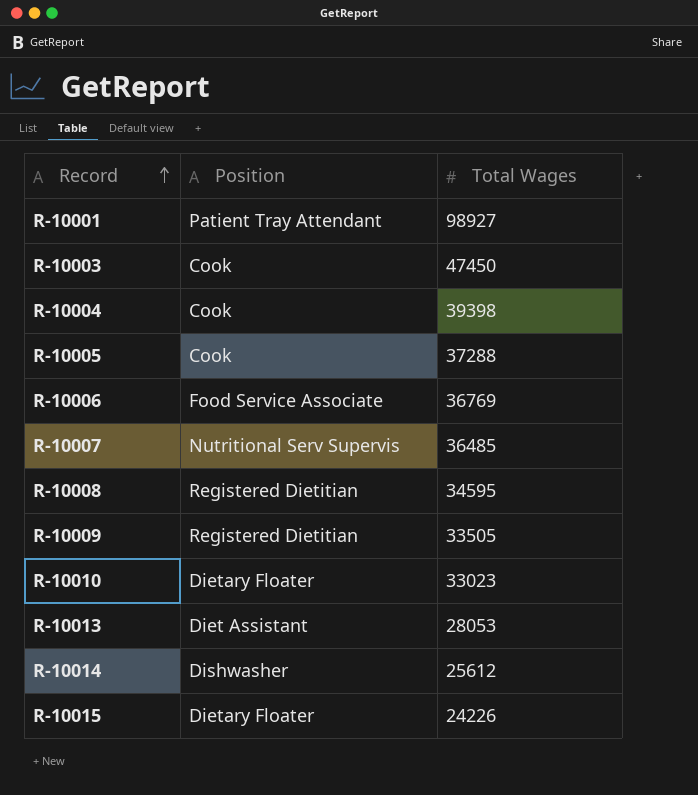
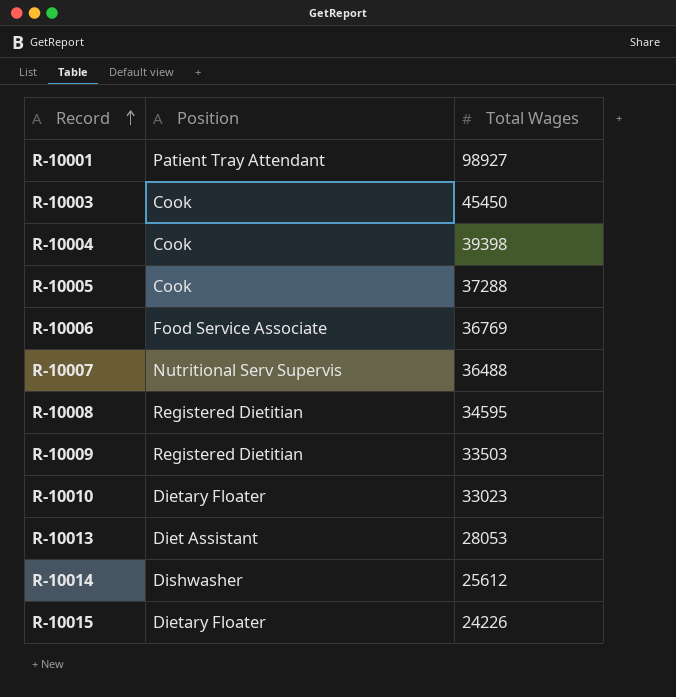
R-10003 | Total Wages: 47450 -> 45450
R-10007 | Total Wages: 36485 -> 36488
R-10009 | Total Wages: 33505 -> 33503

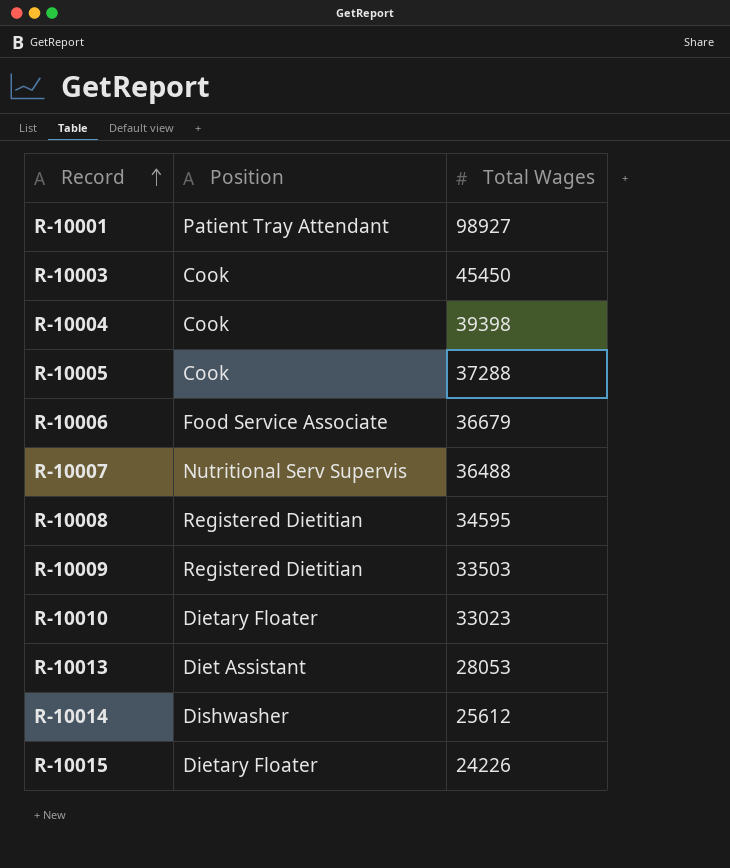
R-10006 | Total Wages: 36769 -> 36679

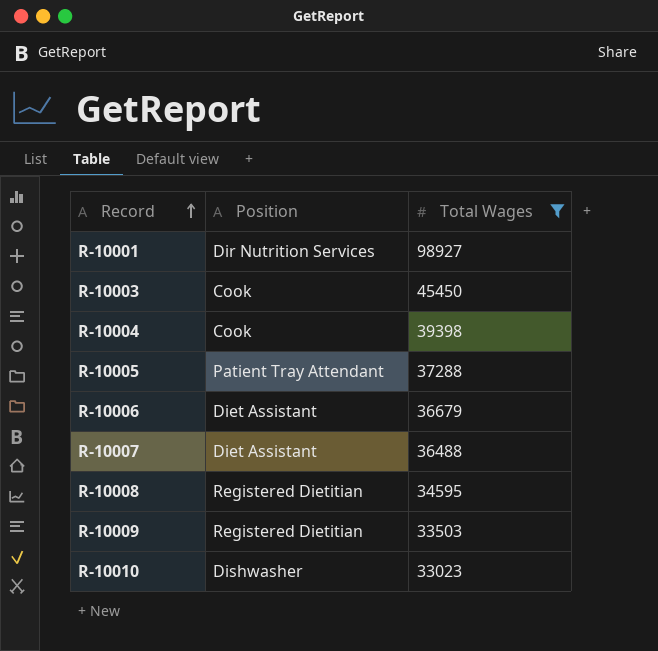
filter: none -> Total Wages >= 33023
R-10001 | Position: Patient Tray Attendant -> Dir Nutrition Services
R-10005 | Position: Cook -> Patient Tray Attendant
R-10006 | Position: Food Service Associate -> Diet Assistant
R-10007 | Position: Nutritional Serv Supervis -> Diet Assistant
R-10010 | Position: Dietary Floater -> Dishwasher

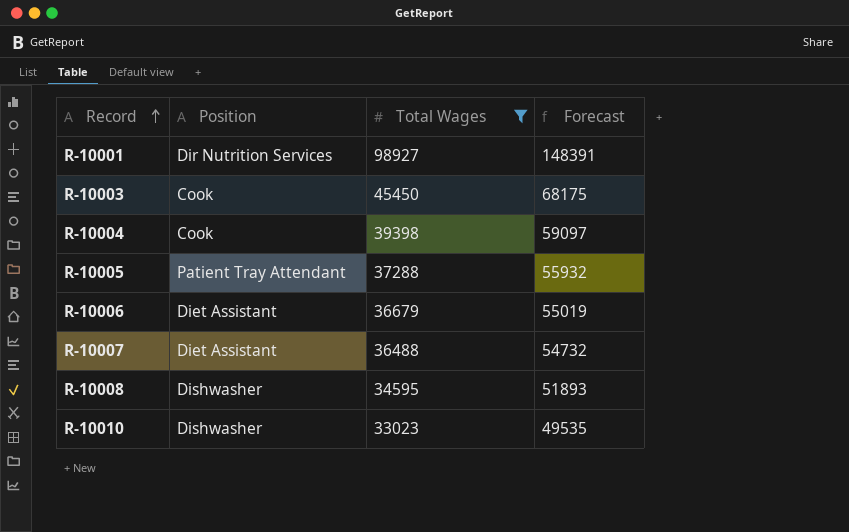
column Forecast | formula: none -> [Total Wages] * 1.5
row R-10009: Registered Dietitian | 33503 -> none
R-10008 | Position: Registered Dietitian -> Dishwasher

